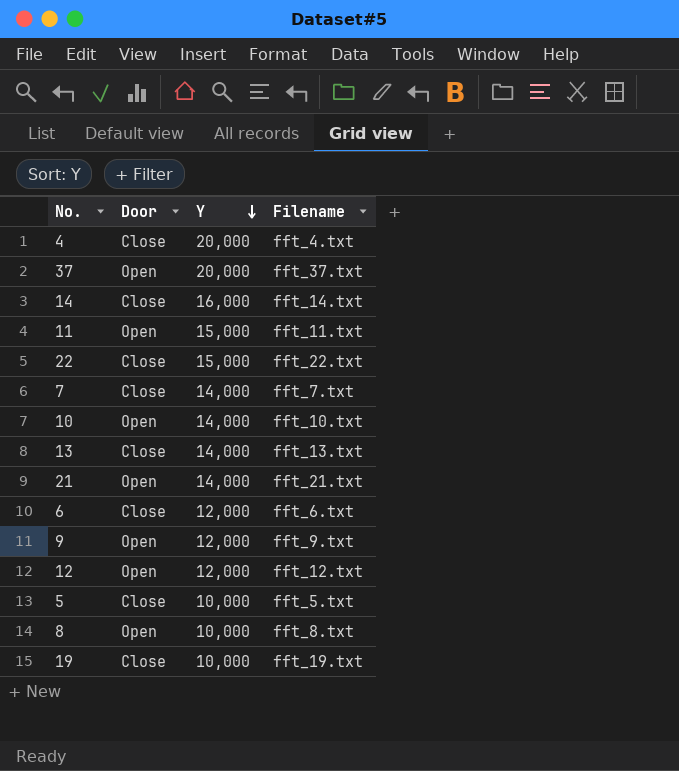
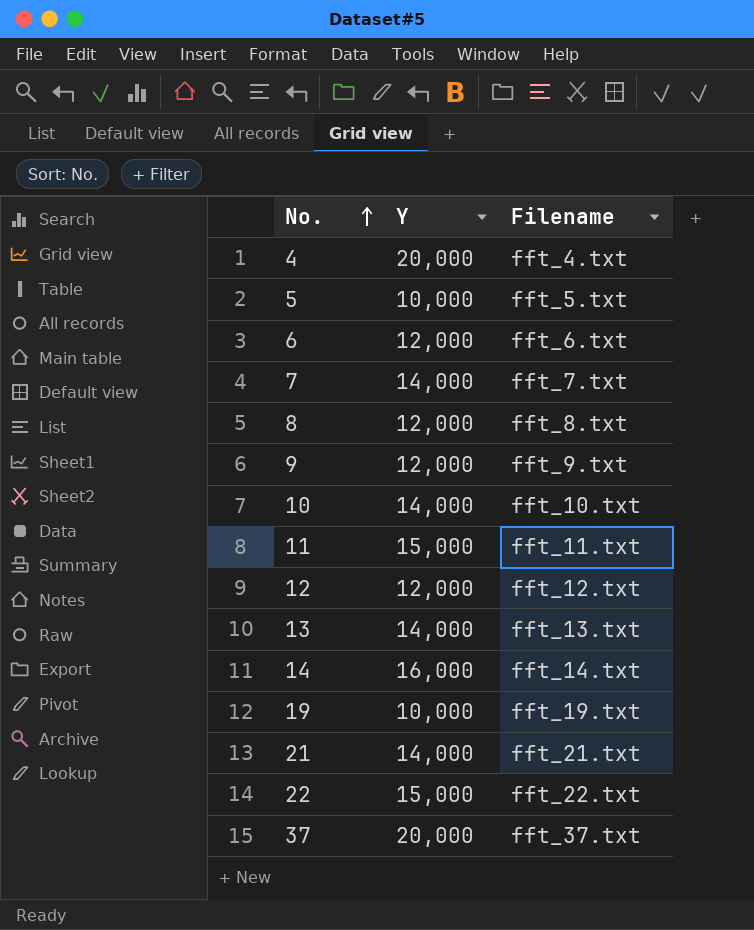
row order: Y descending -> No. ascending
column Door | position: 2 -> none
8 | Y: 10,000 -> 12,000

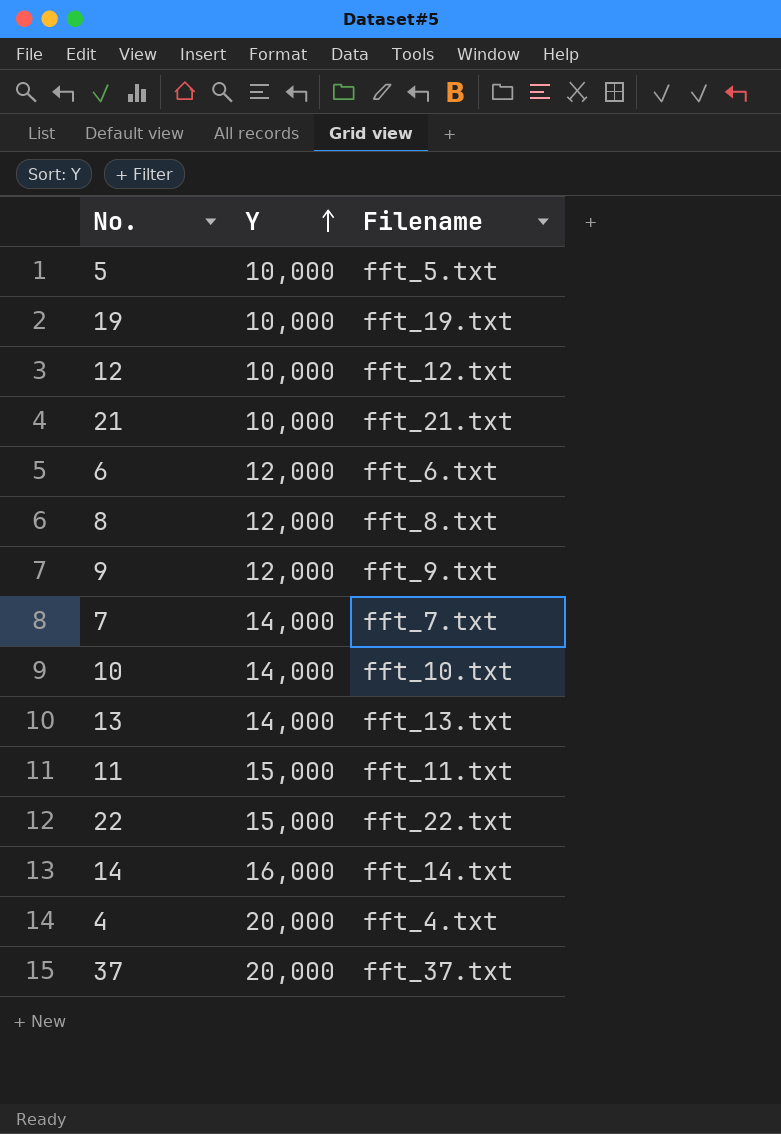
row order: No. ascending -> Y ascending
12 | Y: 12,000 -> 10,000
21 | Y: 14,000 -> 10,000

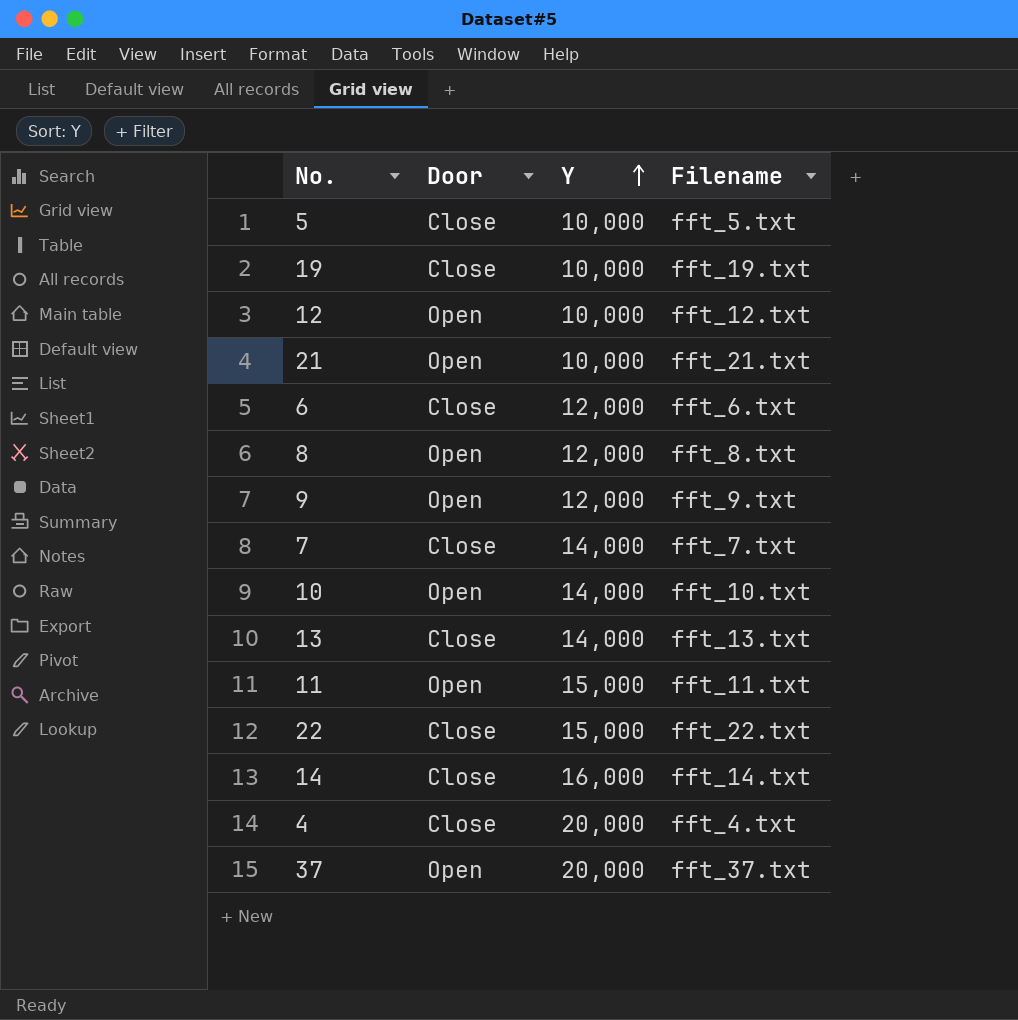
column Door | position: none -> 2

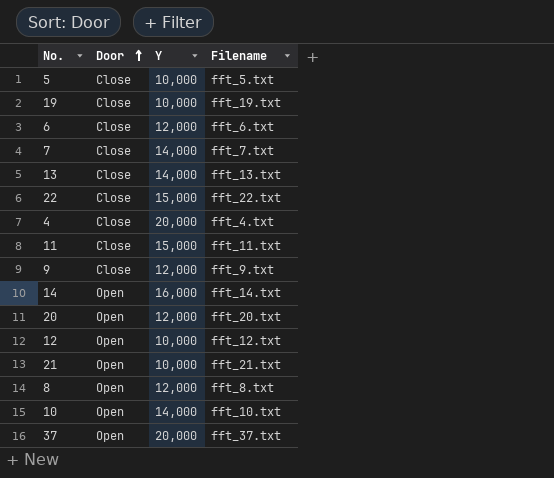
row order: Y ascending -> Door ascending
11 | Door: Open -> Close
9 | Door: Open -> Close
14 | Door: Close -> Open
row 20: none -> Open | 12,000 | fft_20.txt

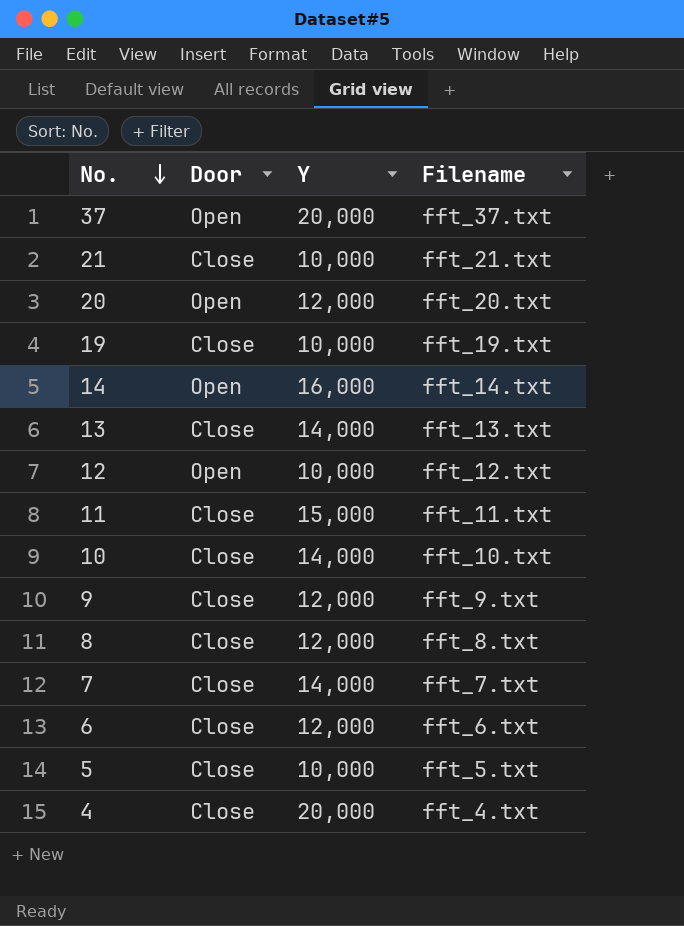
row order: Door ascending -> No. descending
row 22: Close | 15,000 | fft_22.txt -> none
21 | Door: Open -> Close
10 | Door: Open -> Close
8 | Door: Open -> Close

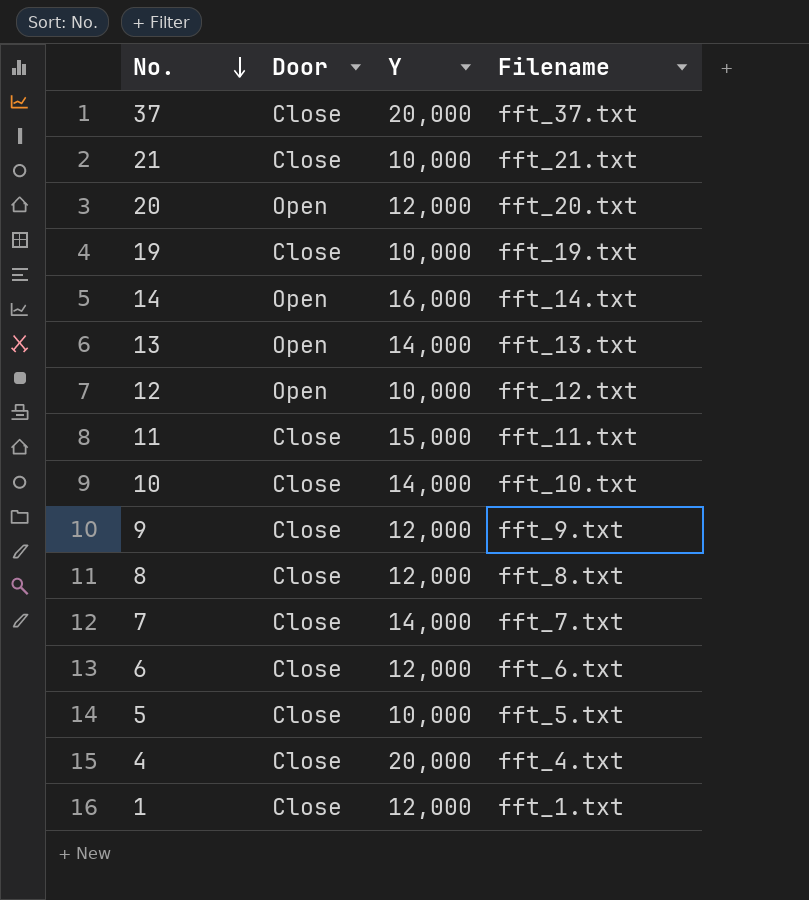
37 | Door: Open -> Close
13 | Door: Close -> Open
row 1: none -> Close | 12,000 | fft_1.txt

